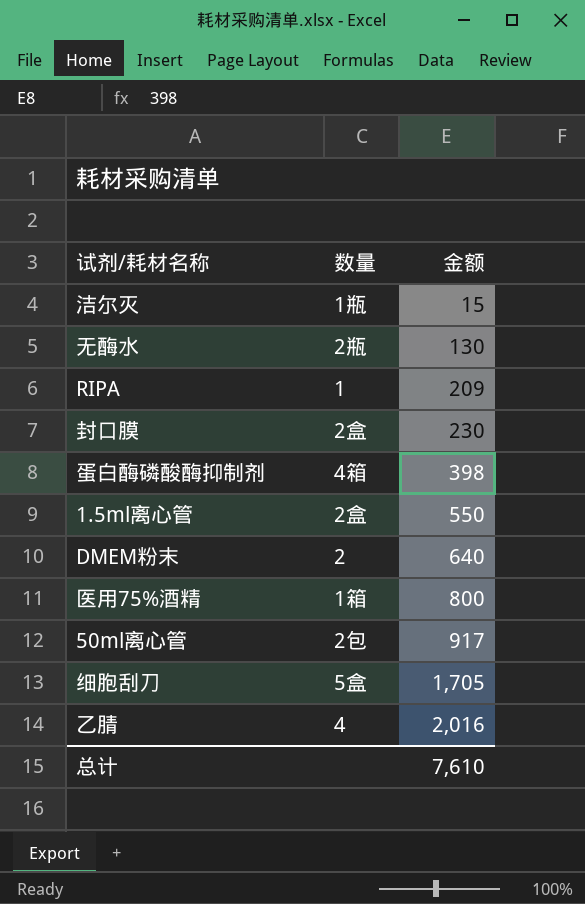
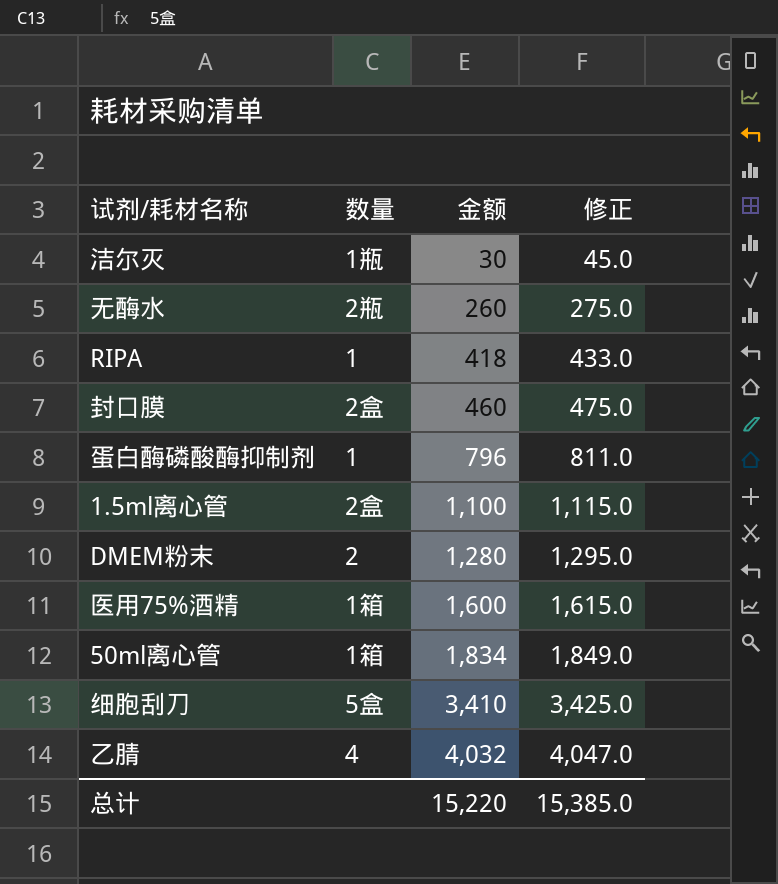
column 修正 | formula: none -> [金额] + 15
洁尔灭 | 金额: 15 -> 30
无酶水 | 金额: 130 -> 260
RIPA | 金额: 209 -> 418
封口膜 | 金额: 230 -> 460
蛋白酶磷酸酶抑制剂 | 数量: 4箱 -> 1
蛋白酶磷酸酶抑制剂 | 金额: 398 -> 796
1.5ml离心管 | 金额: 550 -> 1,100
DMEM粉末 | 金额: 640 -> 1,280
医用75%酒精 | 金额: 800 -> 1,600
50ml离心管 | 数量: 2包 -> 1箱
50ml离心管 | 金额: 917 -> 1,834
细胞刮刀 | 金额: 1,705 -> 3,410
乙腈 | 金额: 2,016 -> 4,032
总计 | 金额: 7,610 -> 15,220

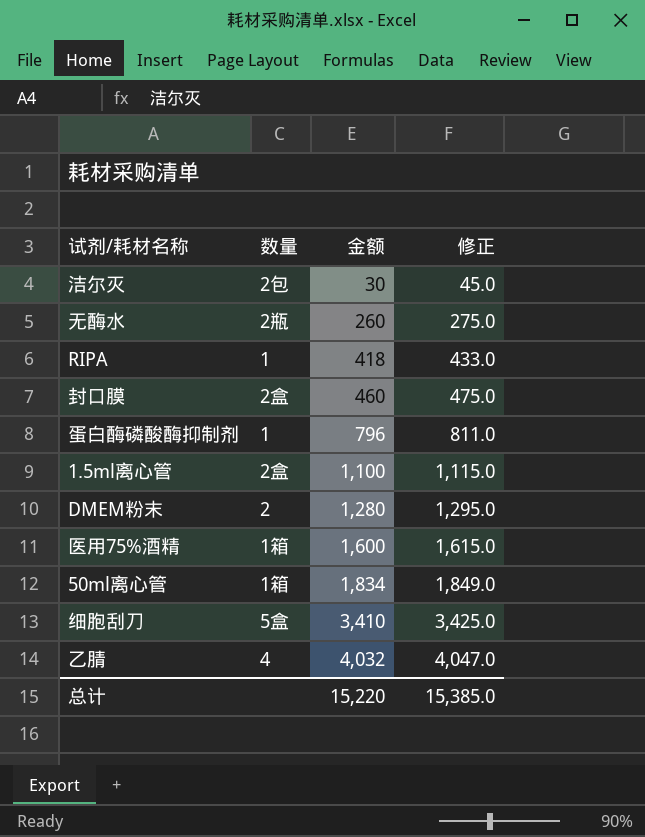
洁尔灭 | 数量: 1瓶 -> 2包

